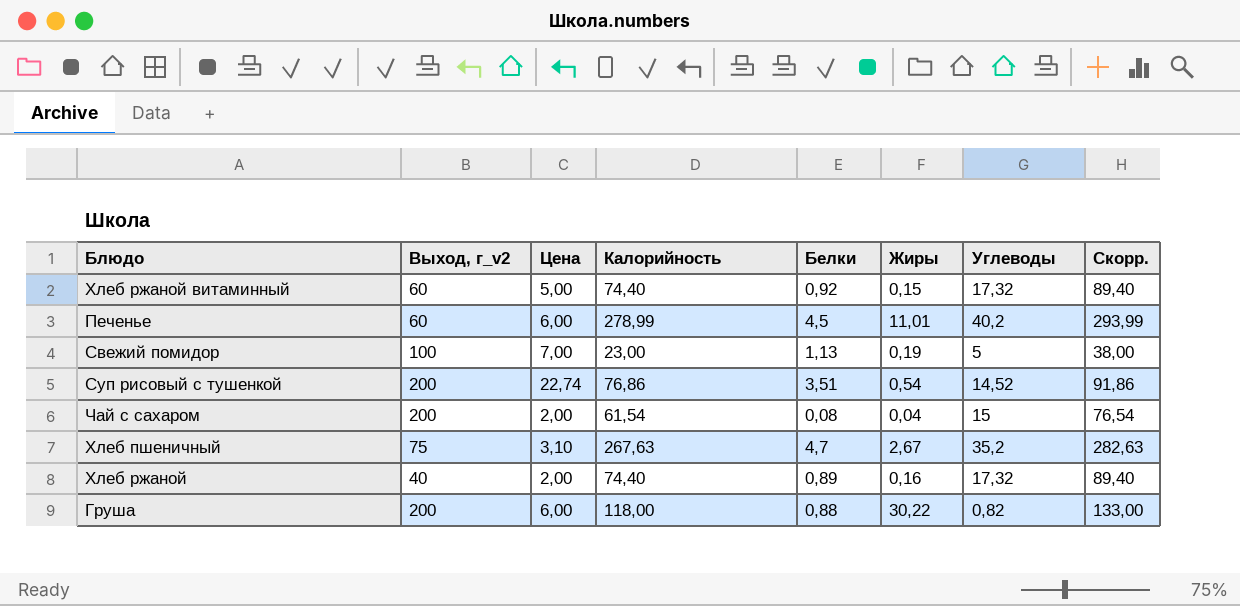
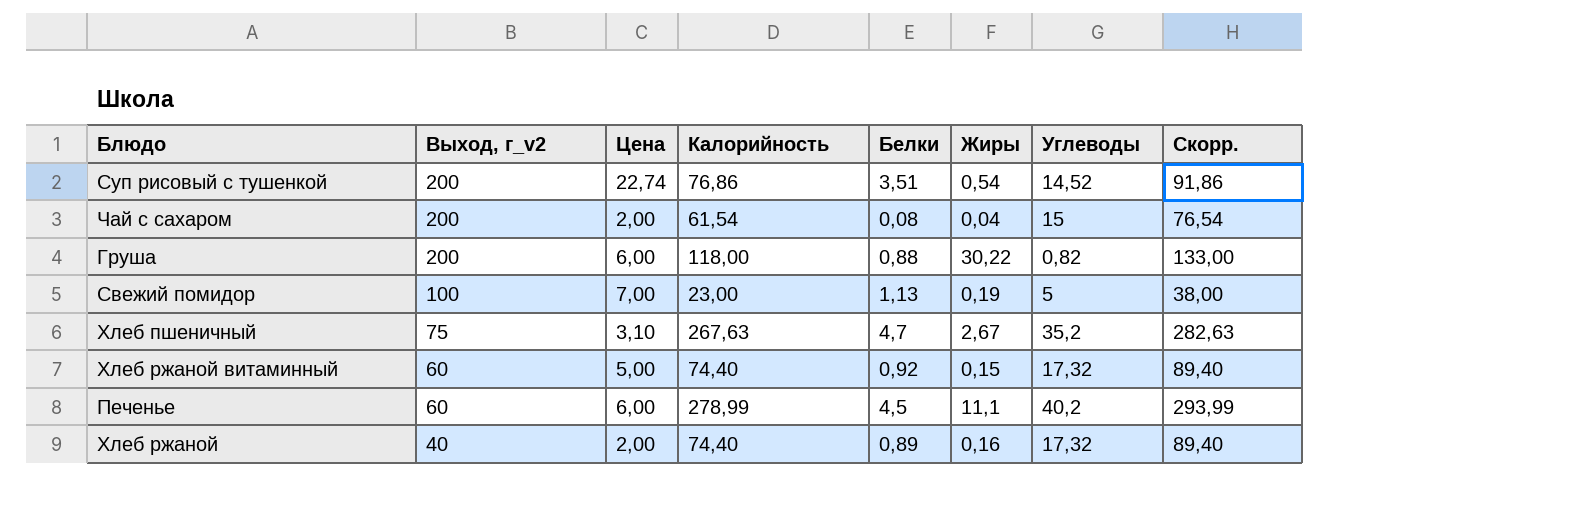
row order: none -> Выход, г_v2 descending
Печенье | Жиры: 11,01 -> 11,1

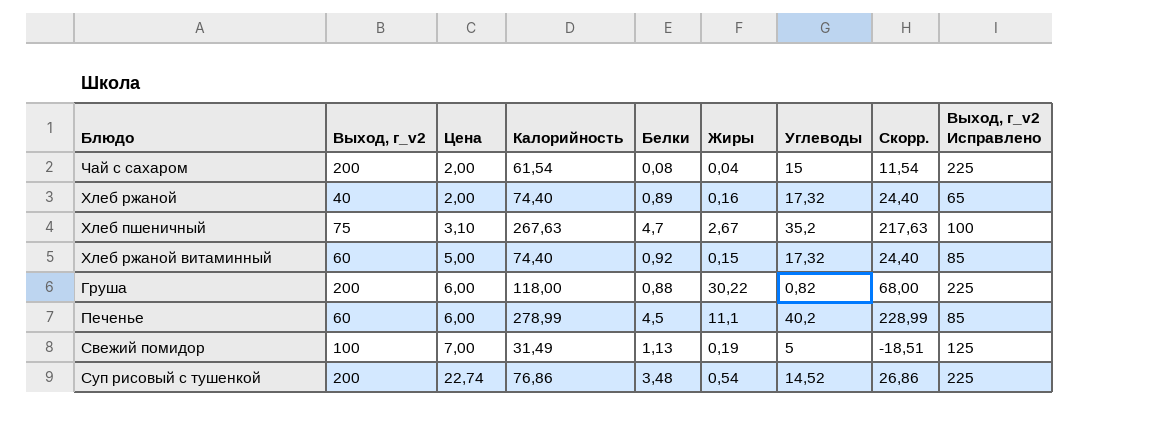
row order: Выход, г_v2 descending -> Цена ascending
column Скорр. | formula: [Калорийность] + 15 -> [Калорийность] - 50
column Выход, г_v2 Исправлено | formula: none -> [Выход, г_v2] + 25
Свежий помидор | Калорийность: 23,00 -> 31,49
Суп рисовый с тушенкой | Белки: 3,51 -> 3,48

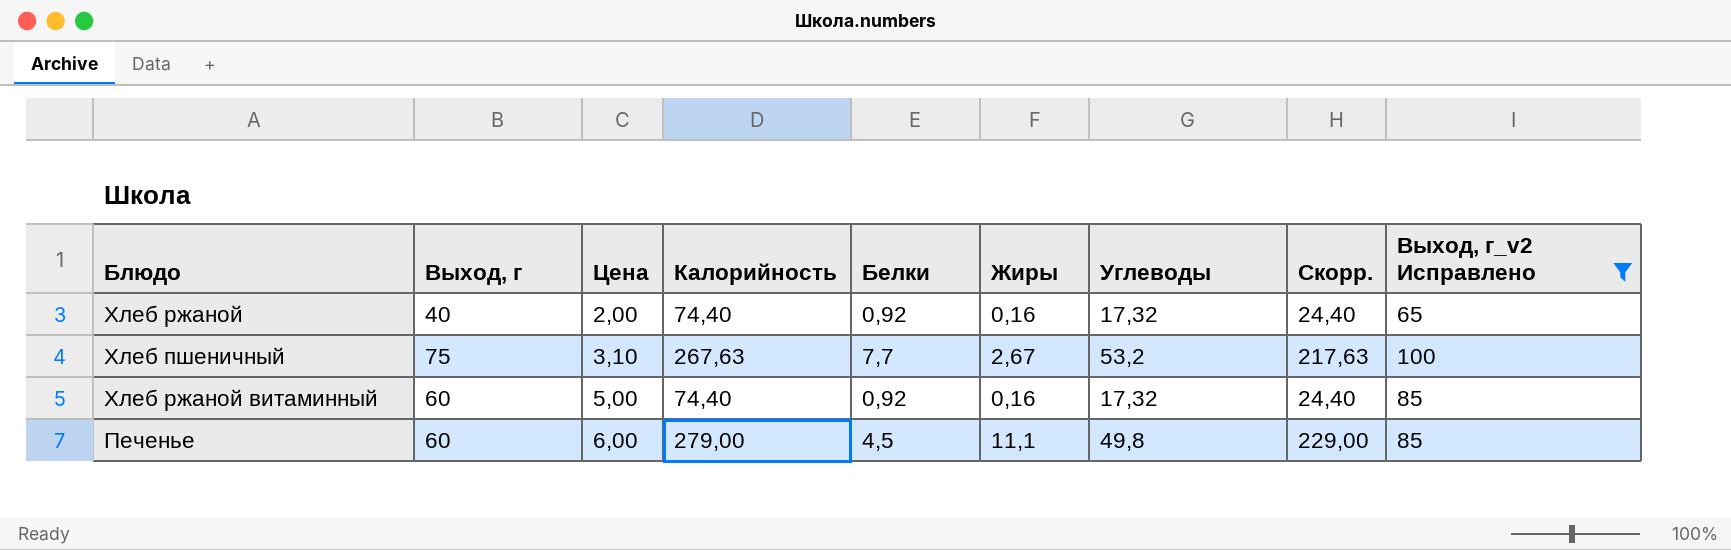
filter: none -> Выход, г_v2 Исправлено <= 100
column name: Выход, г_v2 -> Выход, г
Хлеб ржаной | Белки: 0,89 -> 0,92
Хлеб пшеничный | Белки: 4,7 -> 7,7
Хлеб пшеничный | Углеводы: 35,2 -> 53,2
Хлеб ржаной витаминный | Жиры: 0,15 -> 0,16
Печенье | Калорийность: 278,99 -> 279,00
Печенье | Углеводы: 40,2 -> 49,8
Печенье | Скорр.: 228,99 -> 229,00

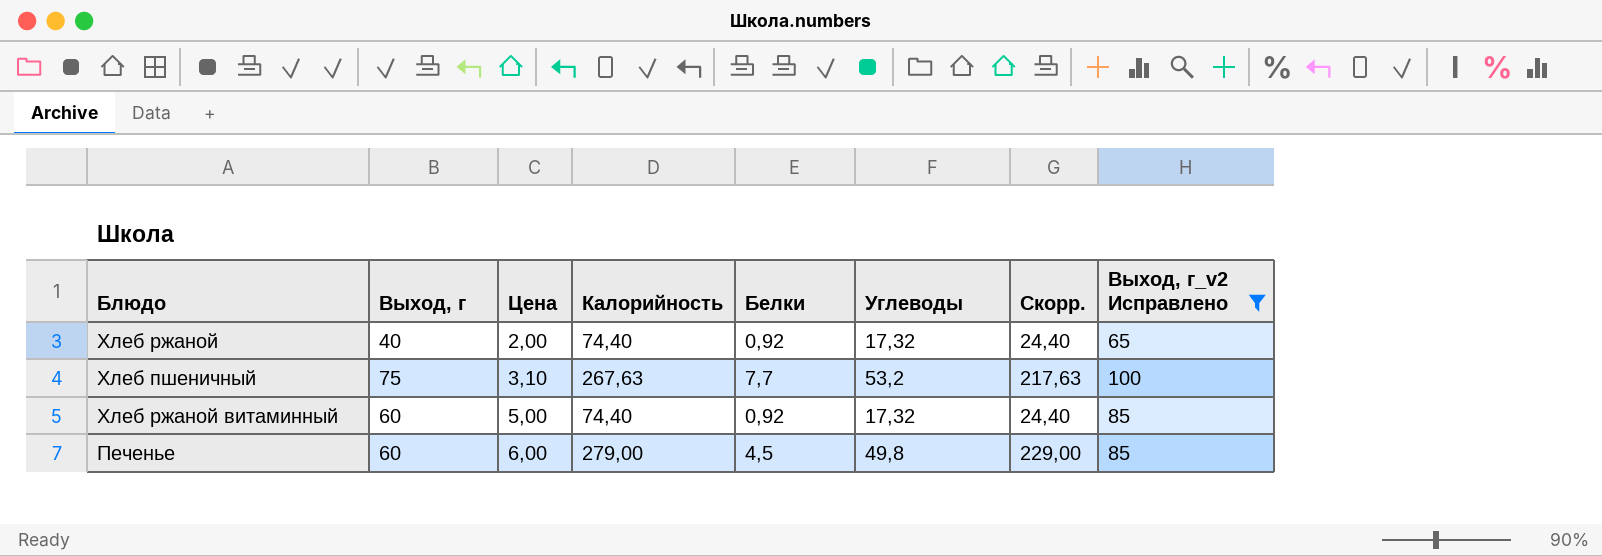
column Жиры | position: 6 -> none

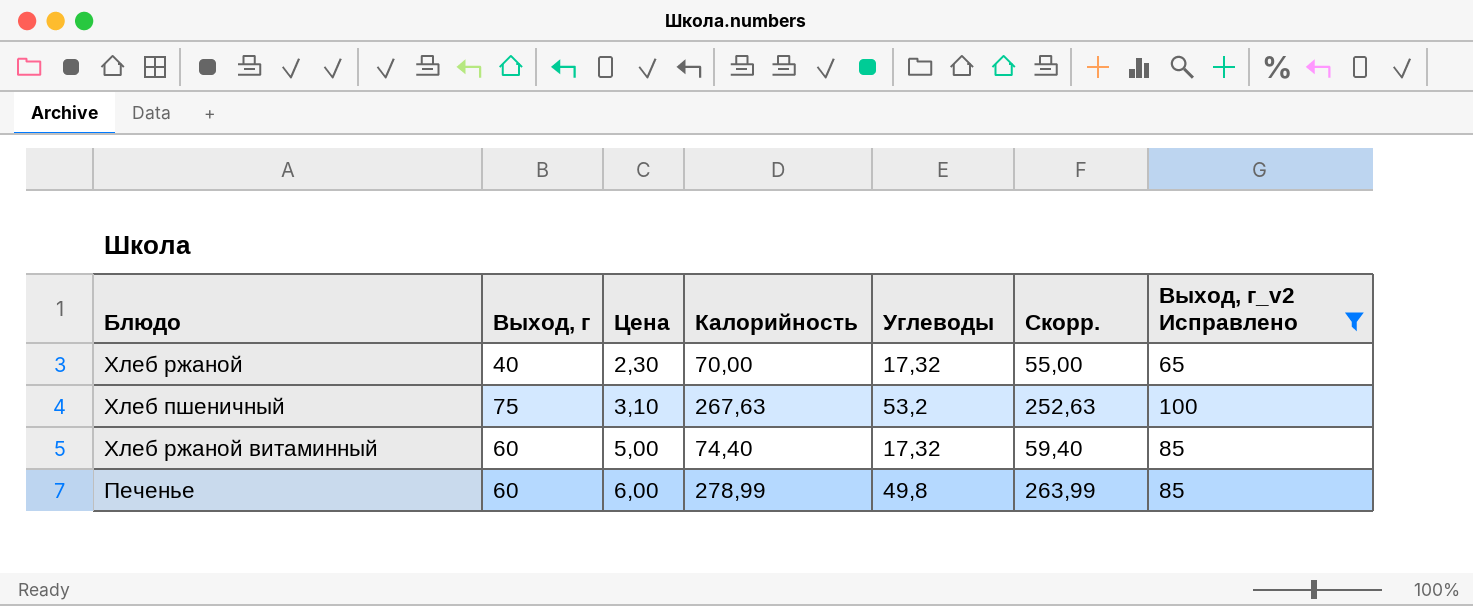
column Белки | position: 5 -> none
column Скорр. | formula: [Калорийность] - 50 -> [Калорийность] - 15
Хлеб ржаной | Цена: 2,00 -> 2,30
Хлеб ржаной | Калорийность: 74,40 -> 70,00
Печенье | Калорийность: 279,00 -> 278,99

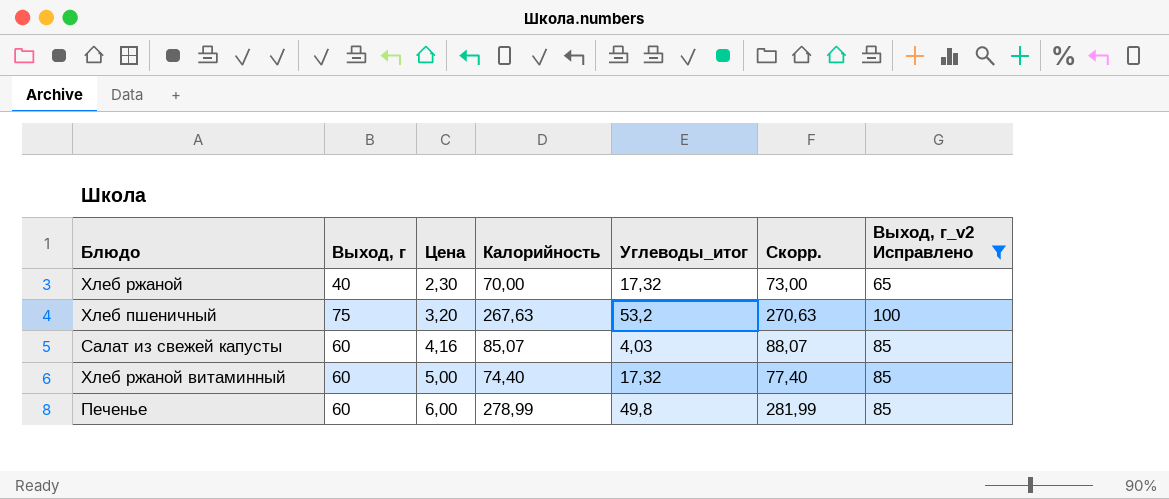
column name: Углеводы -> Углеводы_итог
column Скорр. | formula: [Калорийность] - 15 -> [Калорийность] + 3
Хлеб пшеничный | Цена: 3,10 -> 3,20
row Салат из свежей капусты: none -> 60 | 4,16 | 85,07 | 4,03 | 88,07 | 85

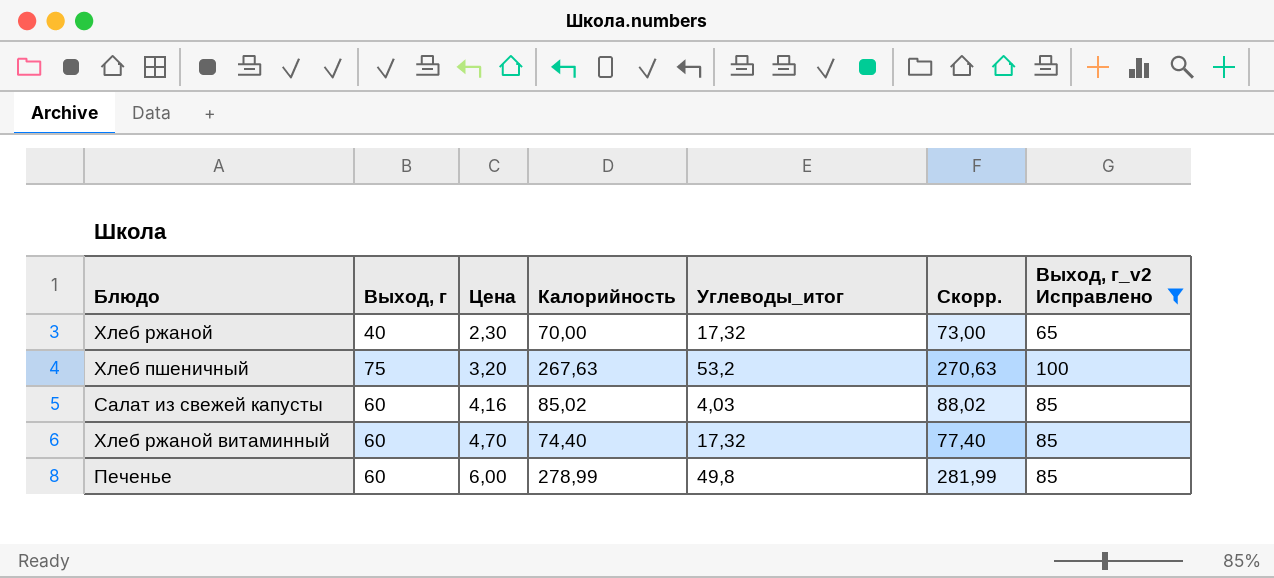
Салат из свежей капусты | Калорийность: 85,07 -> 85,02
Салат из свежей капусты | Скорр.: 88,07 -> 88,02
Хлеб ржаной витаминный | Цена: 5,00 -> 4,70

